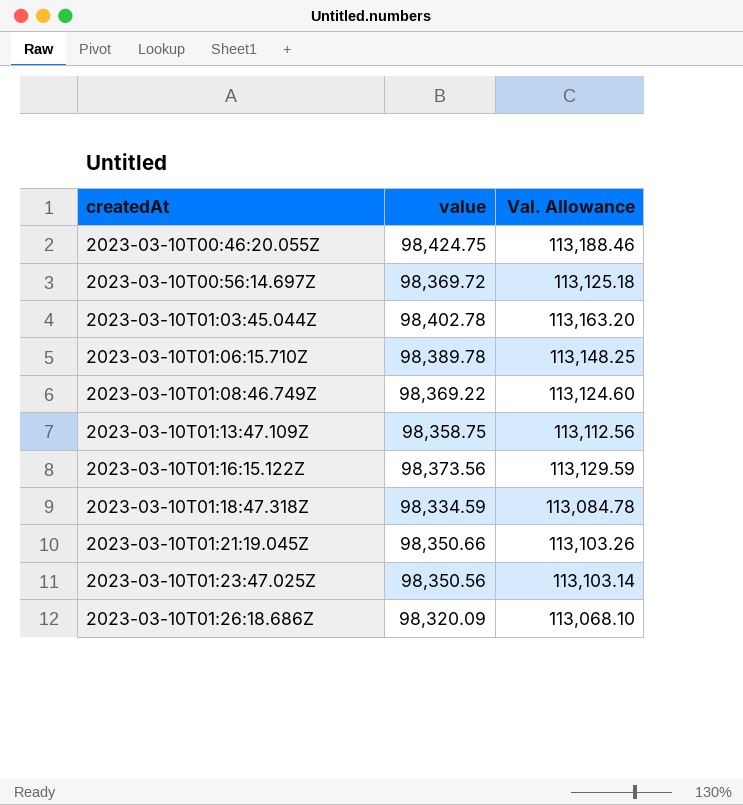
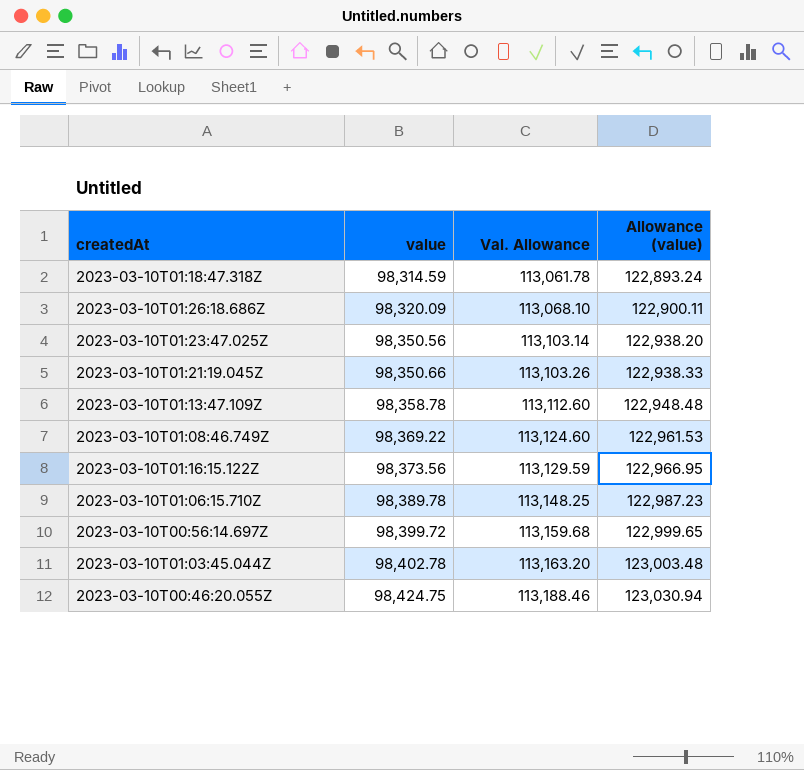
row order: createdAt ascending -> value ascending
column Allowance (value) | formula: none -> [value] * 1.25
2023-03-10T01:18:47.318Z | value: 98,334.59 -> 98,314.59
2023-03-10T01:18:47.318Z | Val. Allowance: 113,084.78 -> 113,061.78
2023-03-10T01:13:47.109Z | value: 98,358.75 -> 98,358.78
2023-03-10T01:13:47.109Z | Val. Allowance: 113,112.56 -> 113,112.60
2023-03-10T00:56:14.697Z | value: 98,369.72 -> 98,399.72
2023-03-10T00:56:14.697Z | Val. Allowance: 113,125.18 -> 113,159.68

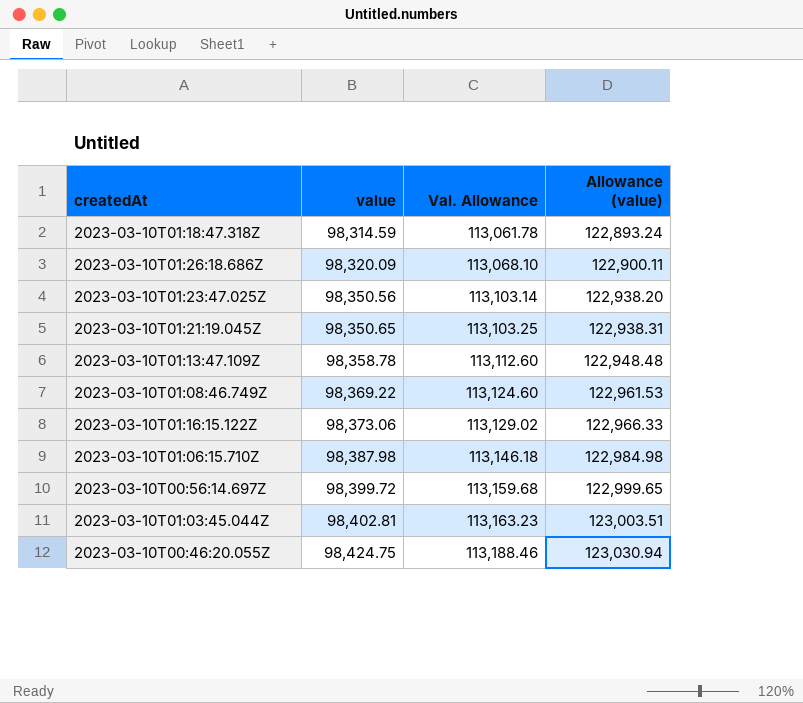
2023-03-10T01:21:19.045Z | value: 98,350.66 -> 98,350.65
2023-03-10T01:21:19.045Z | Val. Allowance: 113,103.26 -> 113,103.25
2023-03-10T01:21:19.045Z | Allowance (value): 122,938.33 -> 122,938.31
2023-03-10T01:16:15.122Z | value: 98,373.56 -> 98,373.06
2023-03-10T01:16:15.122Z | Val. Allowance: 113,129.59 -> 113,129.02
2023-03-10T01:16:15.122Z | Allowance (value): 122,966.95 -> 122,966.33
2023-03-10T01:06:15.710Z | value: 98,389.78 -> 98,387.98
2023-03-10T01:06:15.710Z | Val. Allowance: 113,148.25 -> 113,146.18
2023-03-10T01:06:15.710Z | Allowance (value): 122,987.23 -> 122,984.98
2023-03-10T01:03:45.044Z | value: 98,402.78 -> 98,402.81
2023-03-10T01:03:45.044Z | Val. Allowance: 113,163.20 -> 113,163.23
2023-03-10T01:03:45.044Z | Allowance (value): 123,003.48 -> 123,003.51

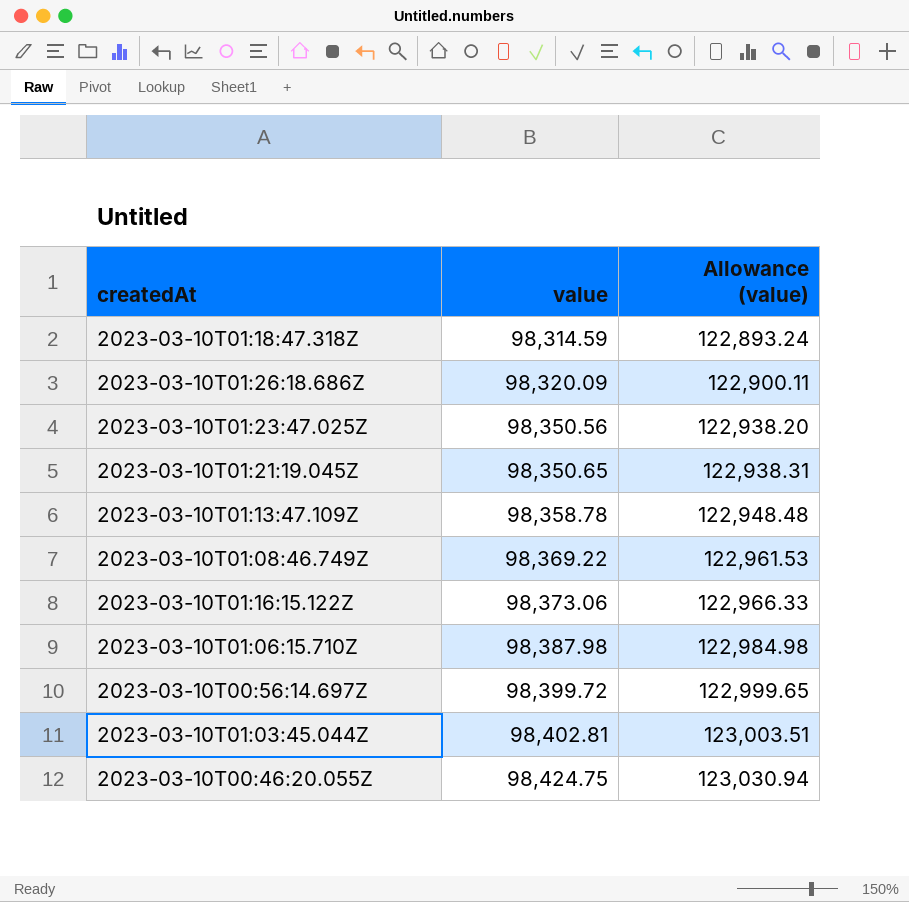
column Val. Allowance | formula: [value] * 1.15 -> none

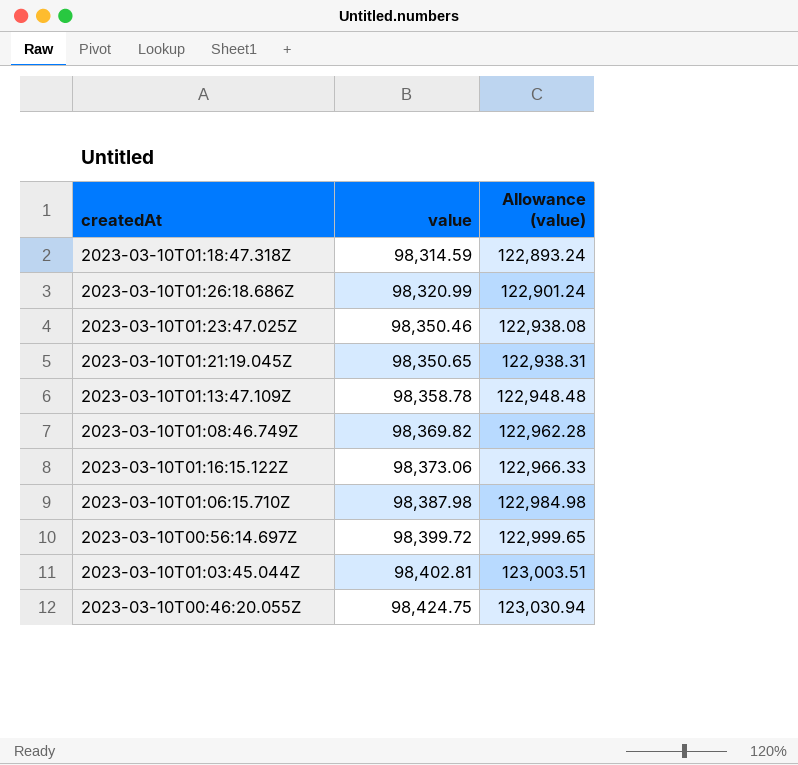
2023-03-10T01:26:18.686Z | value: 98,320.09 -> 98,320.99
2023-03-10T01:26:18.686Z | Allowance (value): 122,900.11 -> 122,901.24
2023-03-10T01:23:47.025Z | value: 98,350.56 -> 98,350.46
2023-03-10T01:23:47.025Z | Allowance (value): 122,938.20 -> 122,938.08
2023-03-10T01:08:46.749Z | value: 98,369.22 -> 98,369.82
2023-03-10T01:08:46.749Z | Allowance (value): 122,961.53 -> 122,962.28

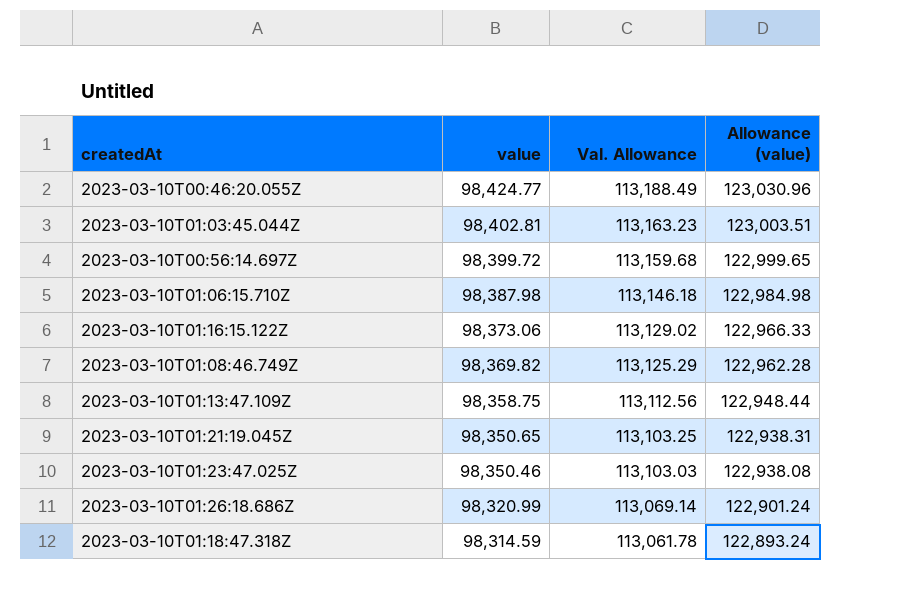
row order: value ascending -> value descending
column Val. Allowance | formula: none -> [value] * 1.15
2023-03-10T00:46:20.055Z | value: 98,424.75 -> 98,424.77
2023-03-10T00:46:20.055Z | Allowance (value): 123,030.94 -> 123,030.96
2023-03-10T01:13:47.109Z | value: 98,358.78 -> 98,358.75
2023-03-10T01:13:47.109Z | Allowance (value): 122,948.48 -> 122,948.44

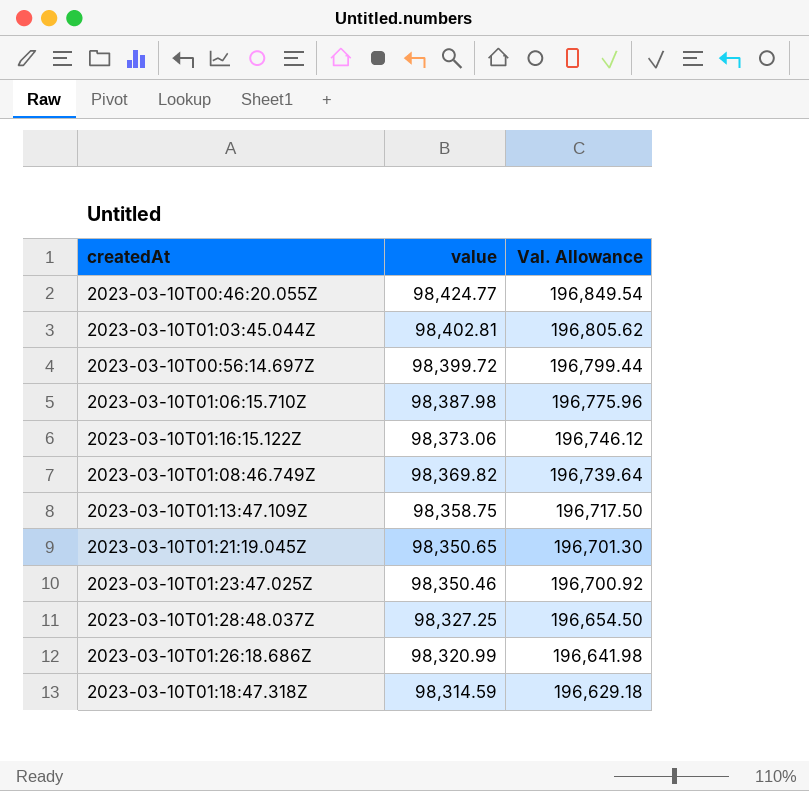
column Allowance (value) | formula: [value] * 1.25 -> none
column Val. Allowance | formula: [value] * 1.15 -> [value] * 2
row 2023-03-10T01:28:48.037Z: none -> 98,327.25 | 196,654.50

